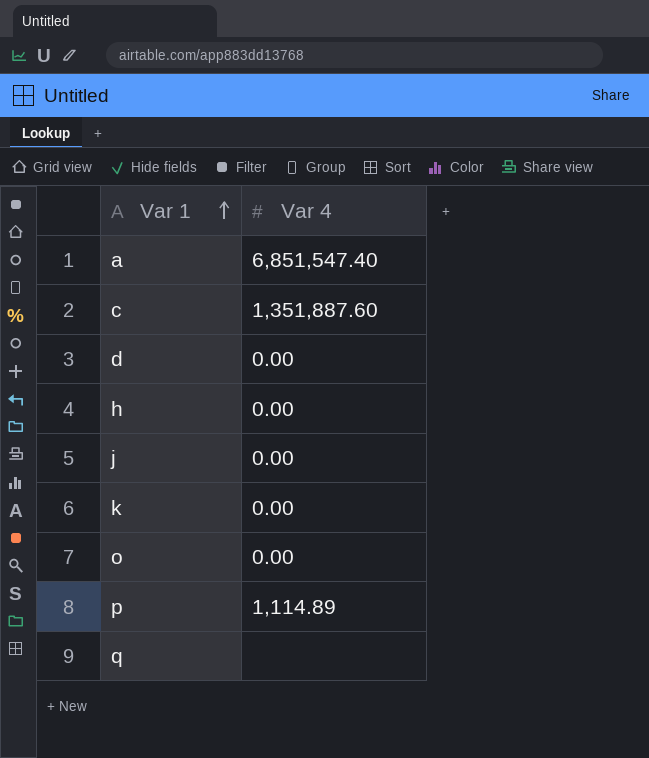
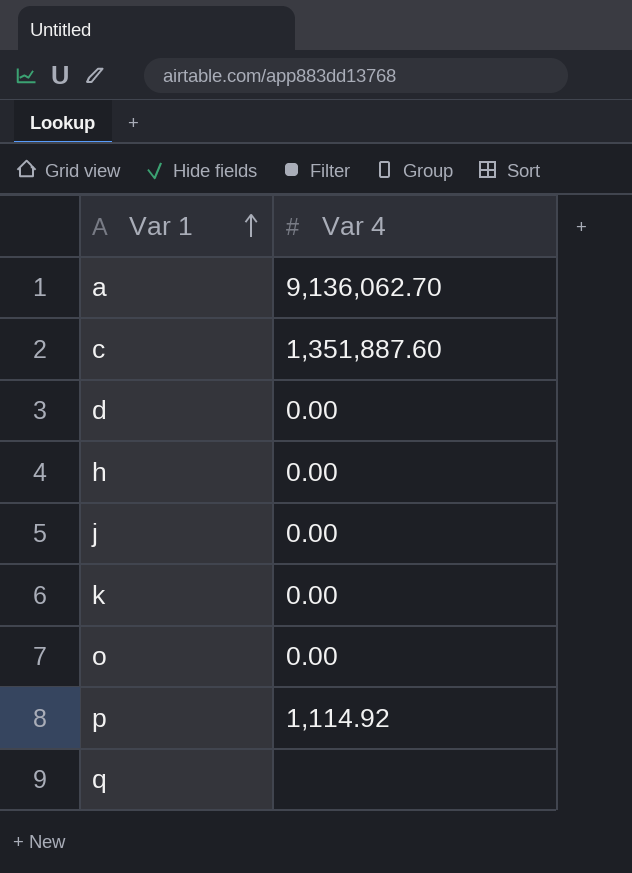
a | Var 4: 6,851,547.40 -> 9,136,062.70
p | Var 4: 1,114.89 -> 1,114.92

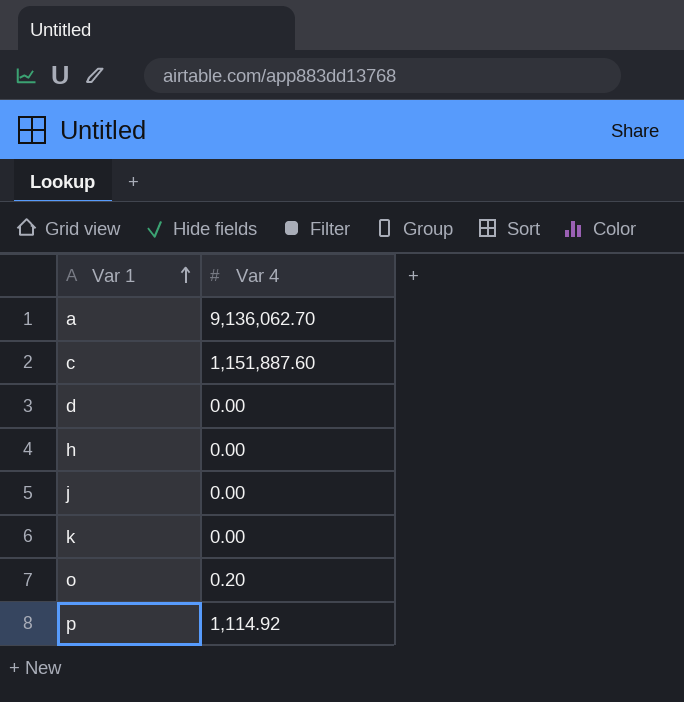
row q: none -> none
c | Var 4: 1,351,887.60 -> 1,151,887.60
o | Var 4: 0.00 -> 0.20

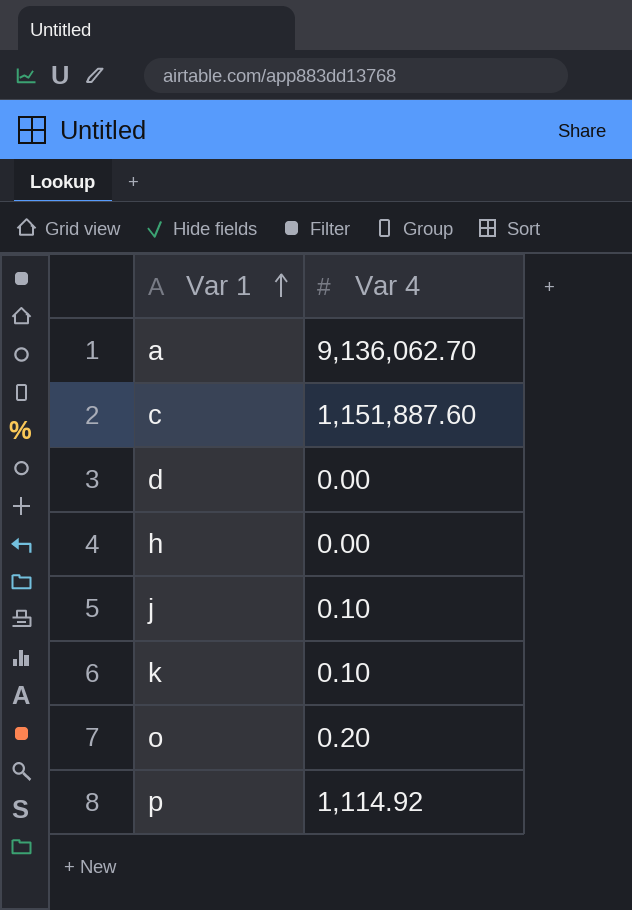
j | Var 4: 0.00 -> 0.10
k | Var 4: 0.00 -> 0.10

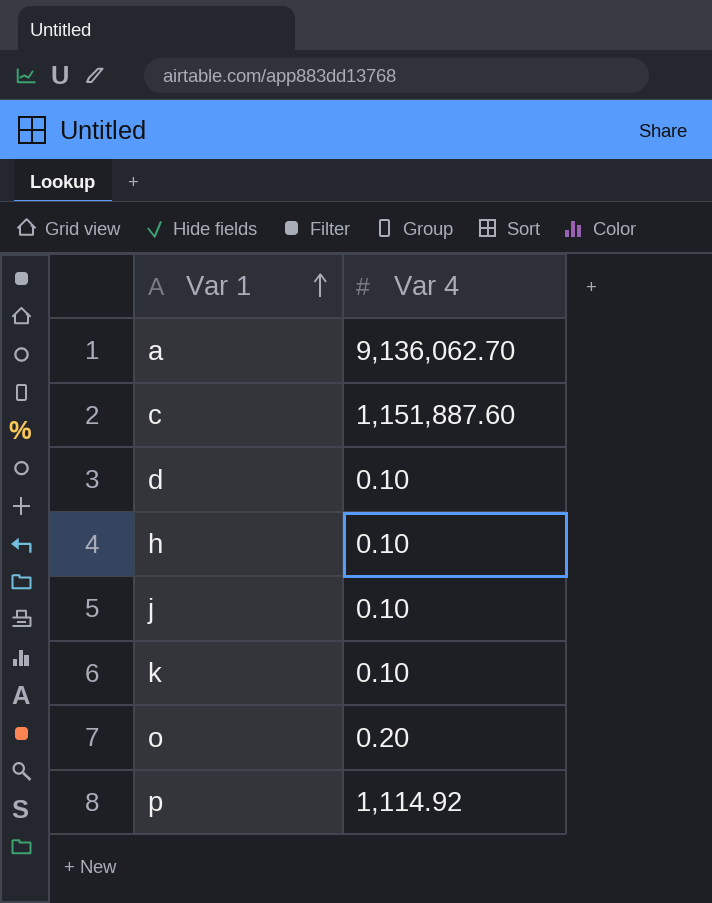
d | Var 4: 0.00 -> 0.10
h | Var 4: 0.00 -> 0.10

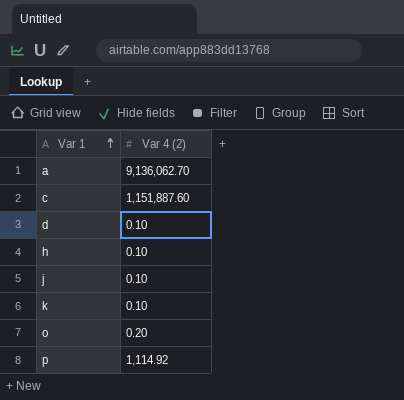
column name: Var 4 -> Var 4 (2)

